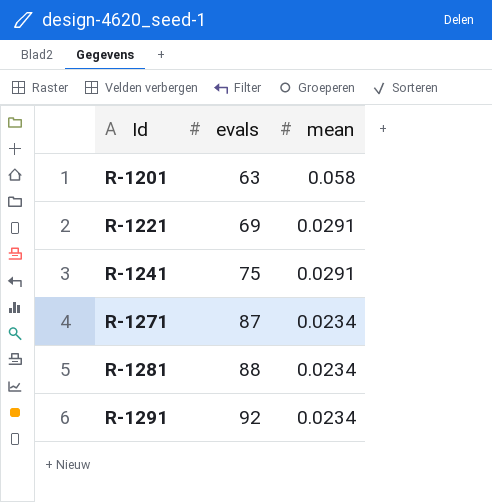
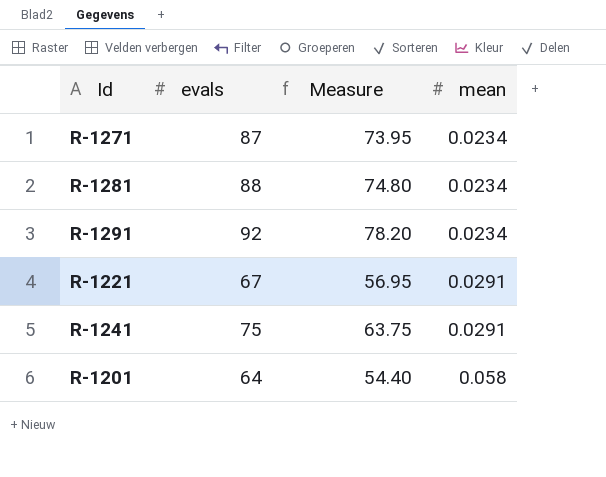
row order: Id ascending -> mean ascending
column Measure | formula: none -> [evals] * 0.85
R-1221 | evals: 69 -> 67
R-1201 | evals: 63 -> 64

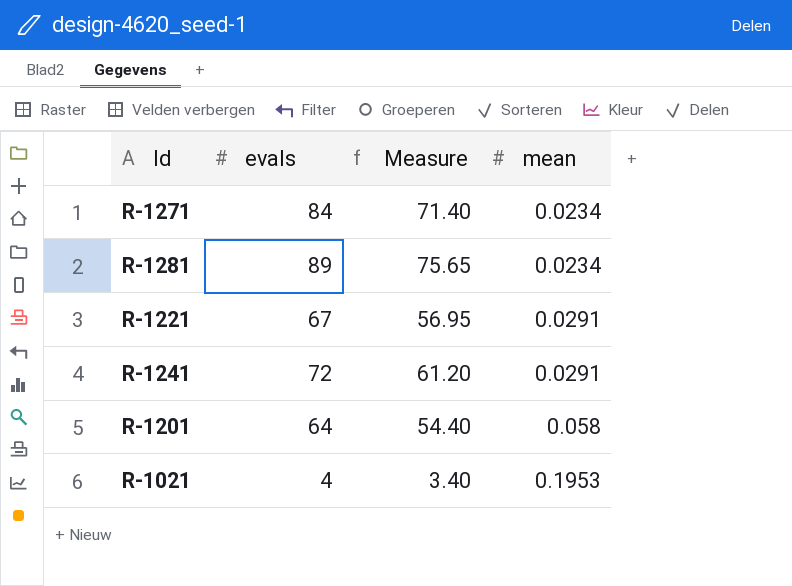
row R-1291: 92 | 78.20 | 0.0234 -> none
R-1271 | evals: 87 -> 84
R-1271 | Measure: 73.95 -> 71.40
R-1281 | evals: 88 -> 89
R-1281 | Measure: 74.80 -> 75.65
R-1241 | evals: 75 -> 72
R-1241 | Measure: 63.75 -> 61.20
row R-1021: none -> 4 | 3.40 | 0.1953

